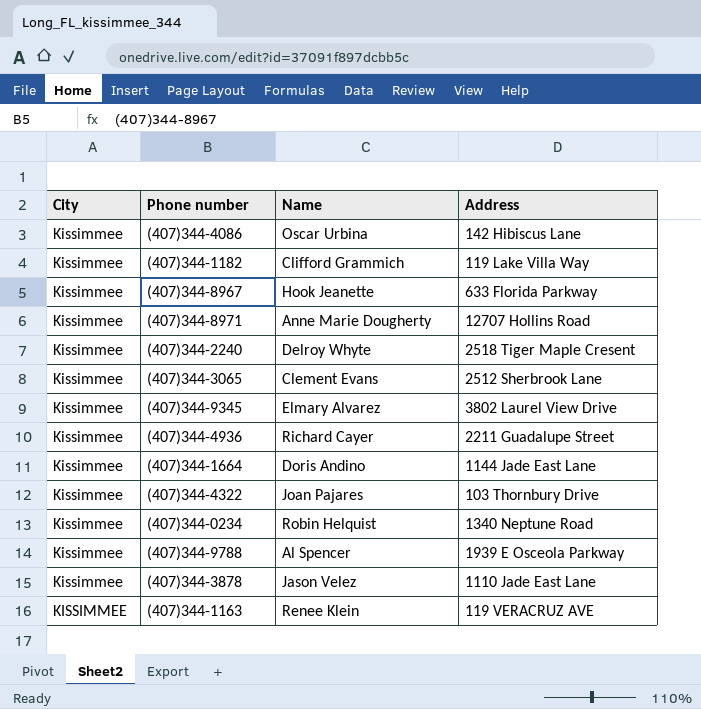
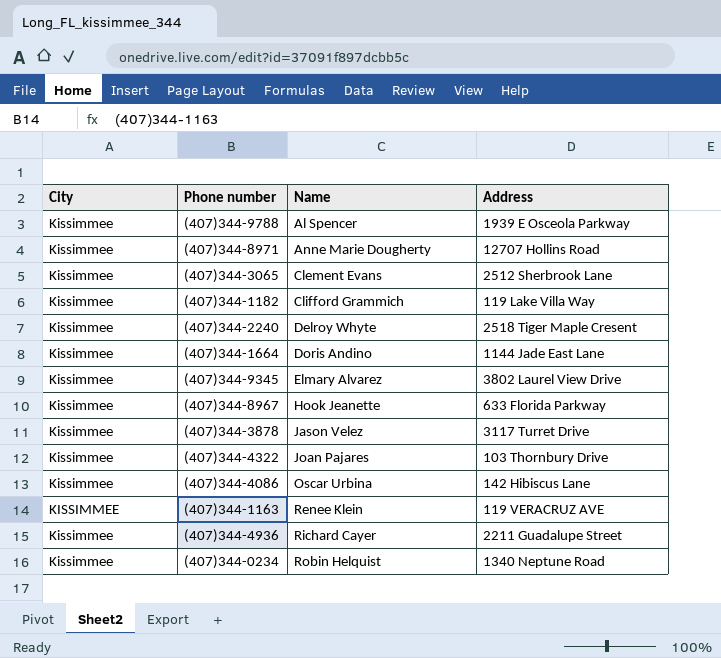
row order: none -> Name ascending
(407)344-3878 | Address: 1110 Jade East Lane -> 3117 Turret Drive

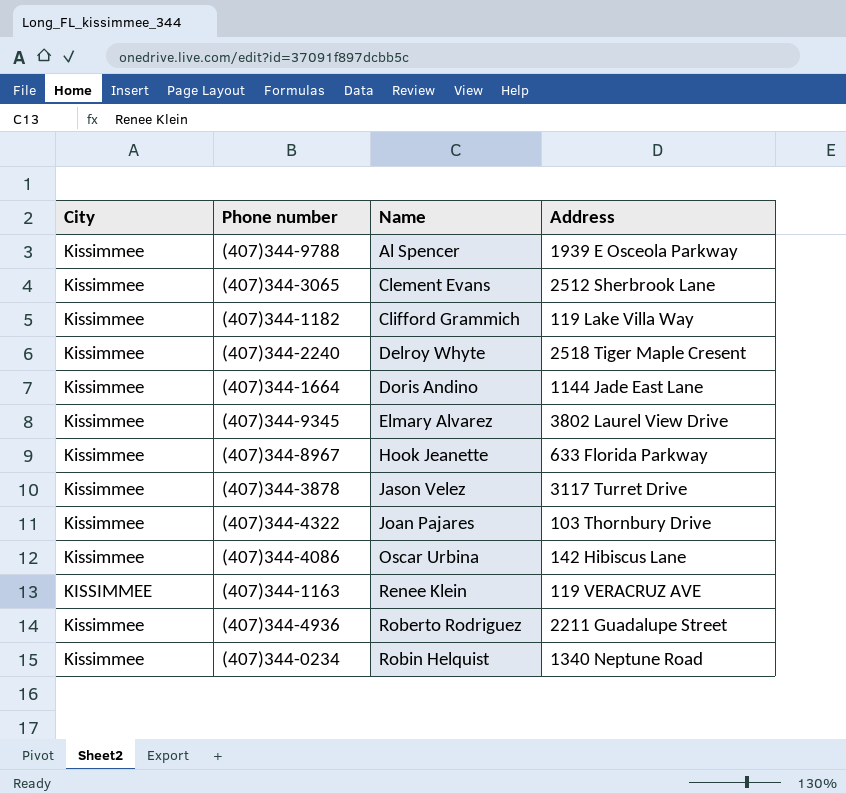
row (407)344-8971: Kissimmee | Anne Marie Dougherty | 12707 Hollins Road -> none
(407)344-4936 | Name: Richard Cayer -> Roberto Rodriguez

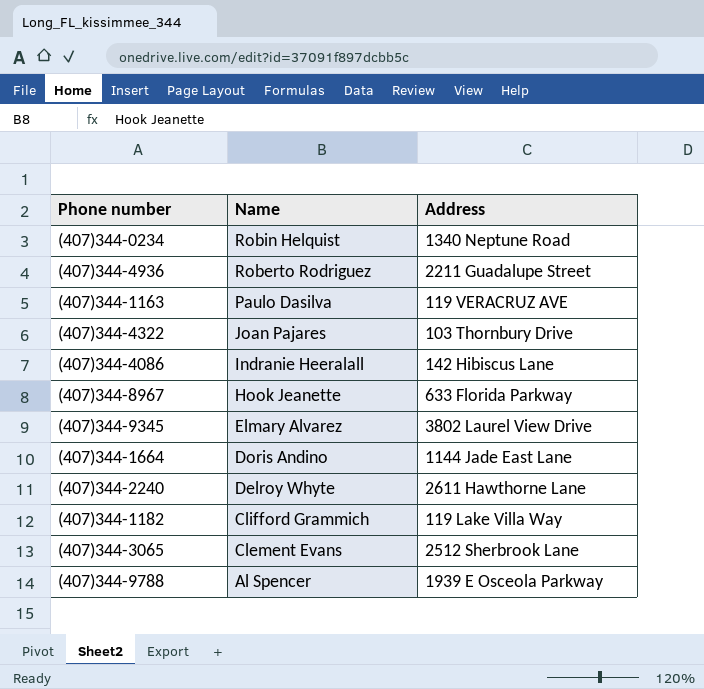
row order: Name ascending -> Name descending
column City | position: 1 -> none
row (407)344-3878: Kissimmee | Jason Velez | 3117 Turret Drive -> none
(407)344-1163 | Name: Renee Klein -> Paulo Dasilva
(407)344-4086 | Name: Oscar Urbina -> Indranie Heeralall
(407)344-2240 | Address: 2518 Tiger Maple Cresent -> 2611 Hawthorne Lane

